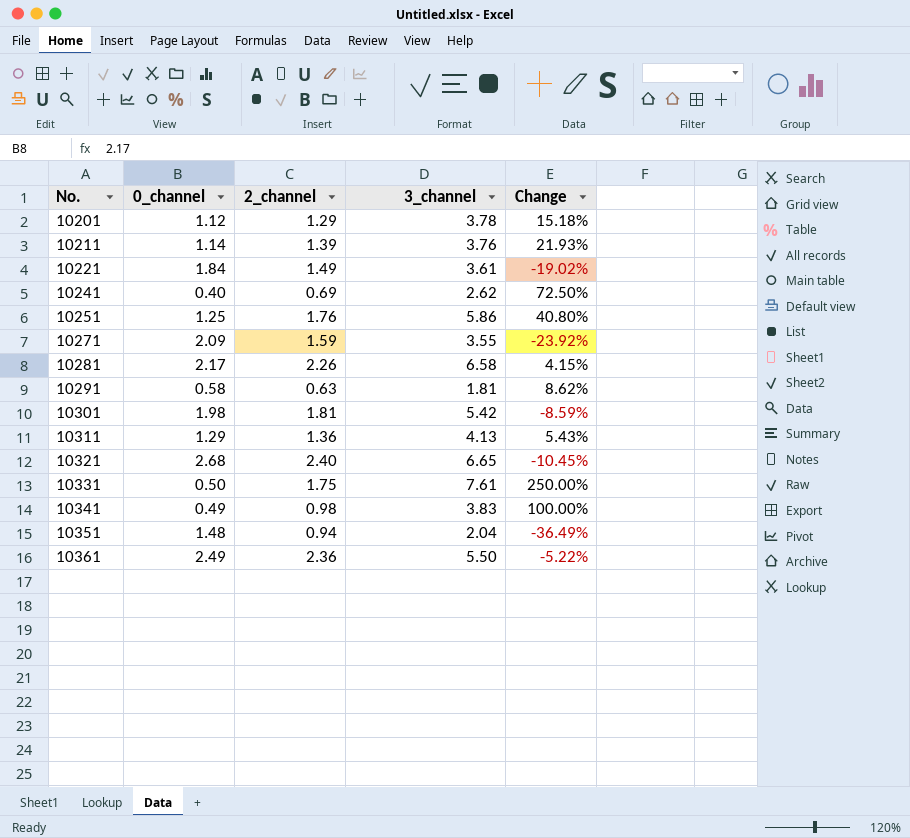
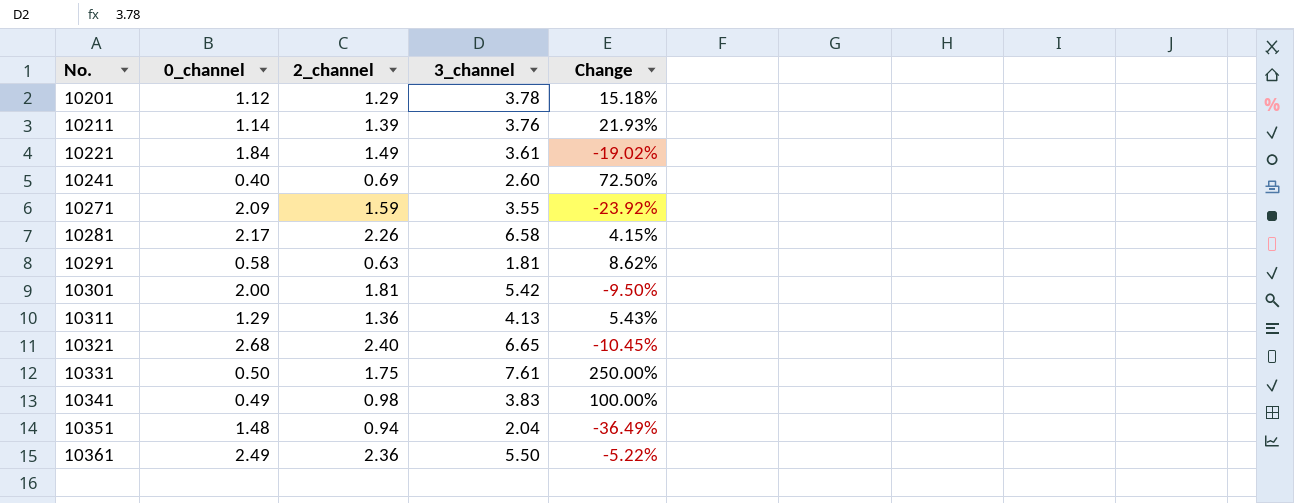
row 10251: 1.25 | 1.76 | 5.86 | 40.80% -> none
10241 | 3_channel: 2.62 -> 2.60
10301 | 0_channel: 1.98 -> 2.00
10301 | Change: -8.59% -> -9.50%

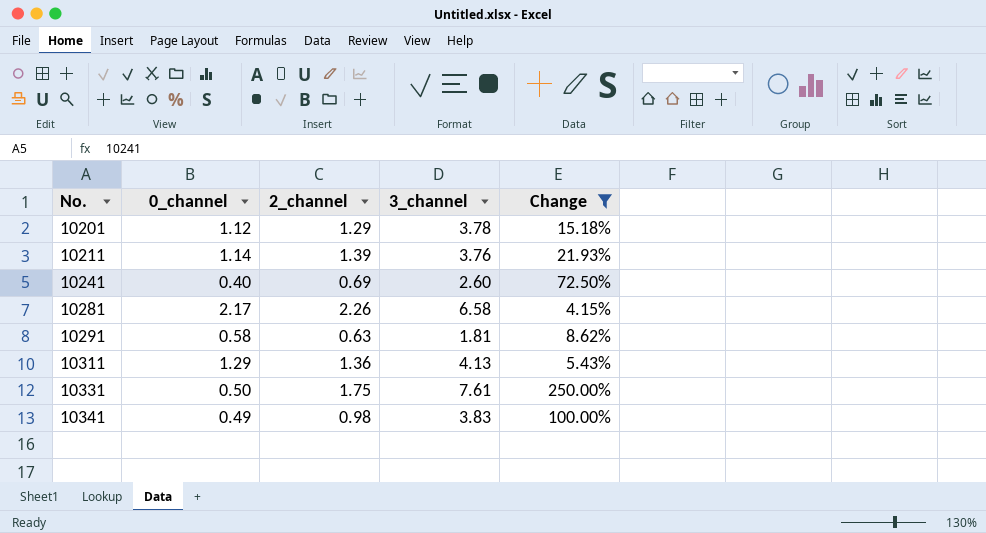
filter: none -> Change >= 4.15%

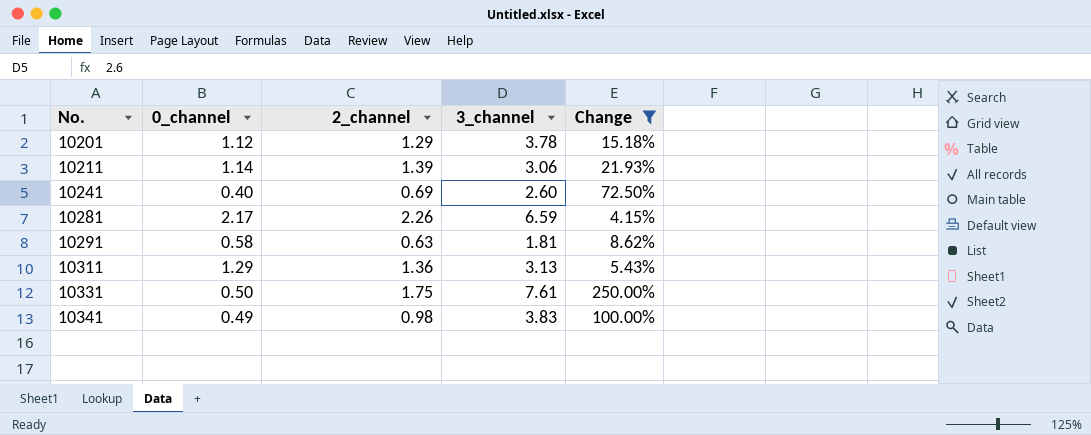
10211 | 3_channel: 3.76 -> 3.06
10281 | 3_channel: 6.58 -> 6.59
10311 | 3_channel: 4.13 -> 3.13

